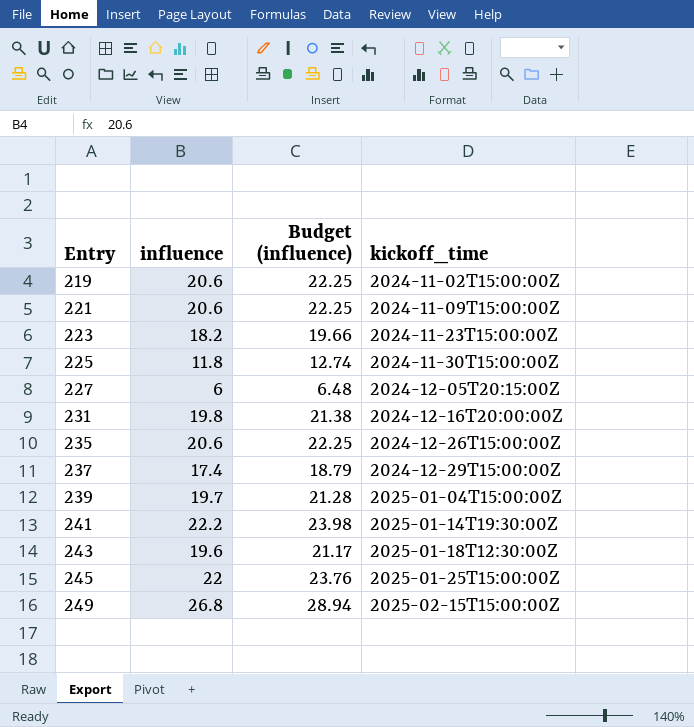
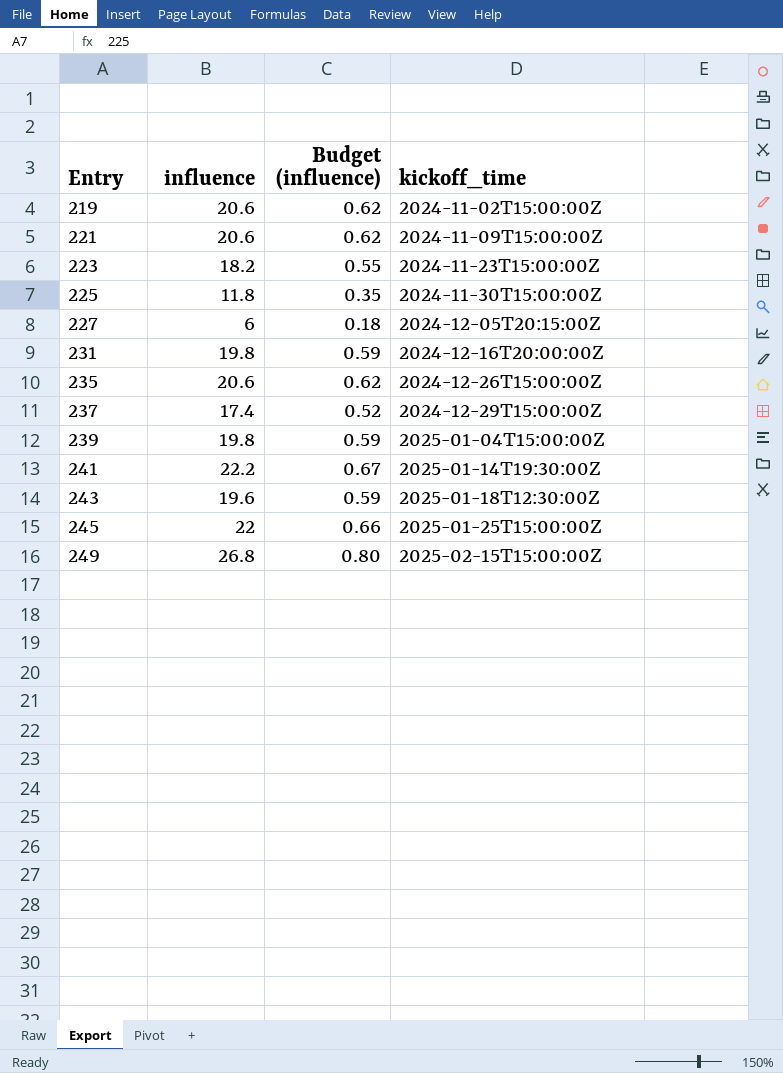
column Budget (influence) | formula: [influence] * 1.08 -> [influence] * 0.03
239 | influence: 19.7 -> 19.8

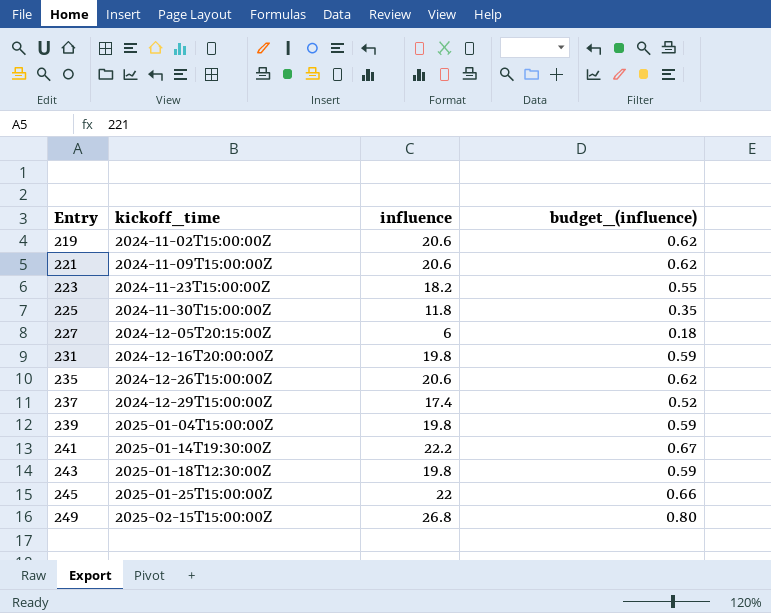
column kickoff_time | position: 4 -> 2
column name: Budget (influence) -> budget_(influence)
243 | influence: 19.6 -> 19.8

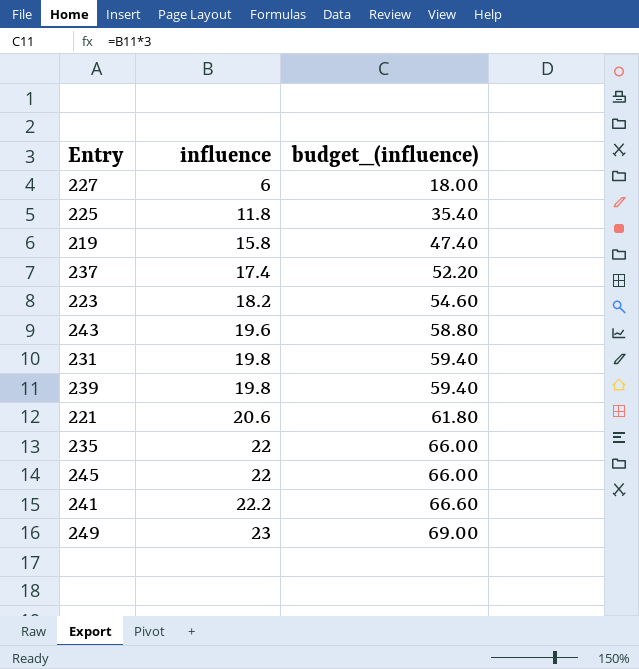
row order: Entry ascending -> influence ascending
column kickoff_time | position: 2 -> none
column budget_(influence) | formula: [influence] * 0.03 -> [influence] * 3
219 | influence: 20.6 -> 15.8
243 | influence: 19.8 -> 19.6
235 | influence: 20.6 -> 22
249 | influence: 26.8 -> 23

